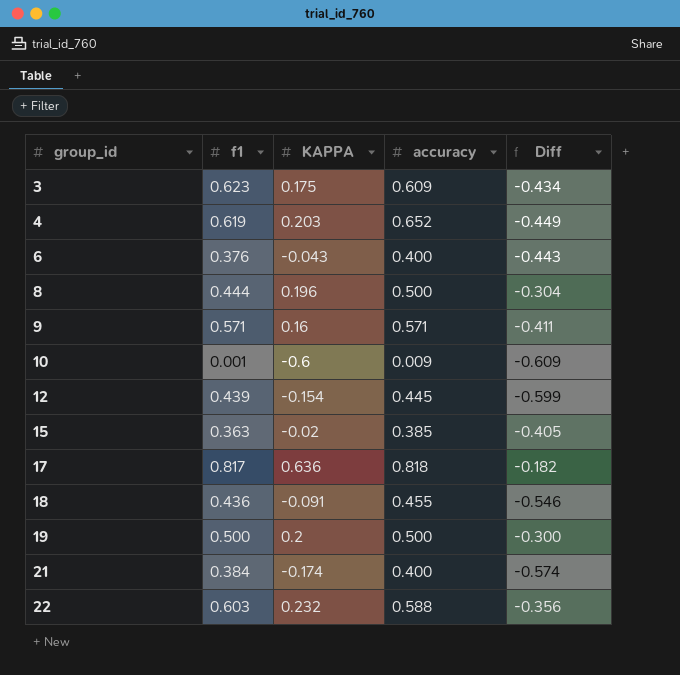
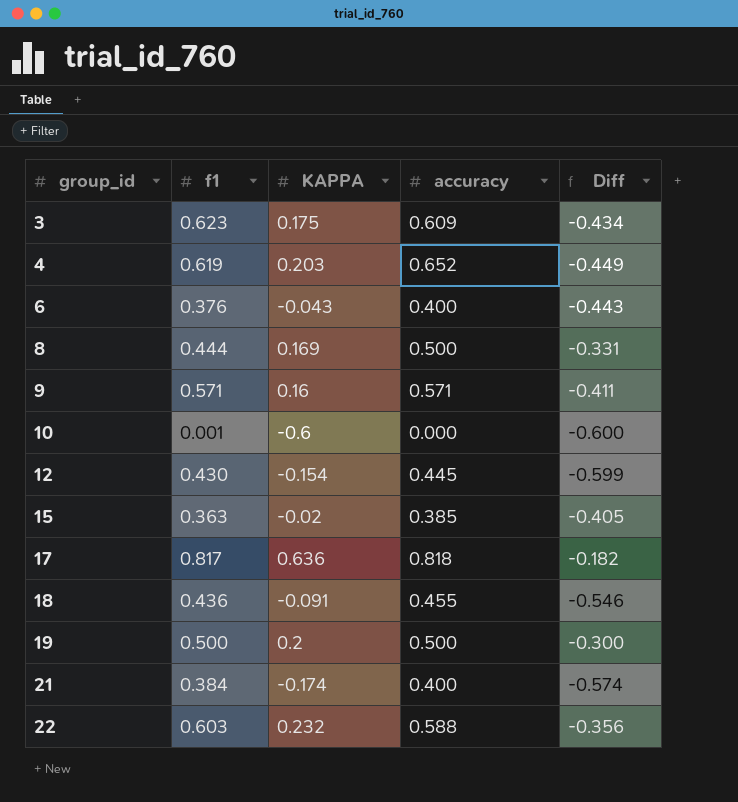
8 | KAPPA: 0.196 -> 0.169
8 | Diff: -0.304 -> -0.331
10 | accuracy: 0.009 -> 0.000
10 | Diff: -0.609 -> -0.600
12 | f1: 0.439 -> 0.430

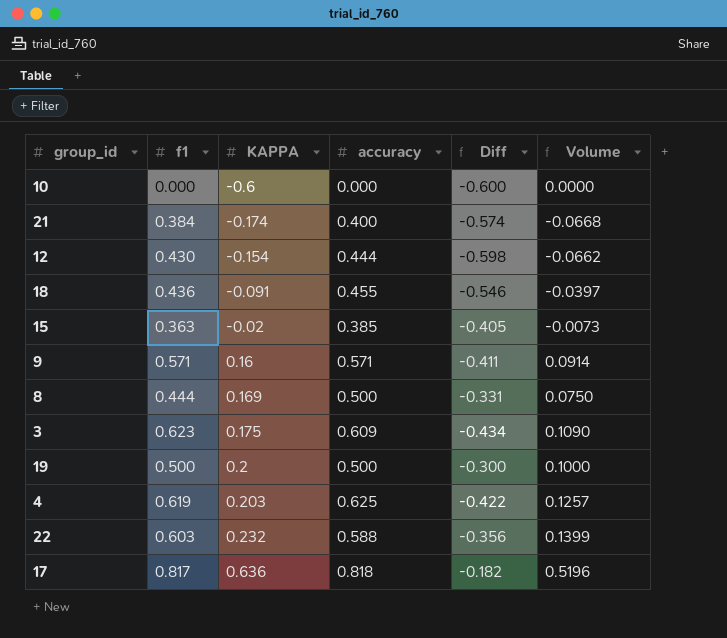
row order: group_id ascending -> KAPPA ascending
column Volume | formula: none -> [f1] * [KAPPA]
row 6: 0.376 | -0.043 | 0.400 | -0.443 -> none
10 | f1: 0.001 -> 0.000
12 | accuracy: 0.445 -> 0.444
12 | Diff: -0.599 -> -0.598
4 | accuracy: 0.652 -> 0.625
4 | Diff: -0.449 -> -0.422

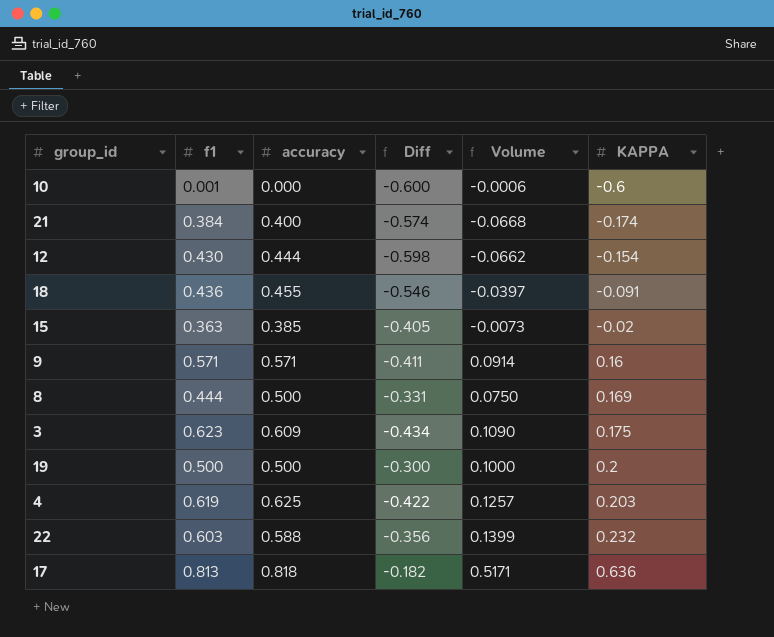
column KAPPA | position: 3 -> 6
10 | f1: 0.000 -> 0.001
10 | Volume: 0.0000 -> -0.0006
17 | f1: 0.817 -> 0.813
17 | Volume: 0.5196 -> 0.5171

